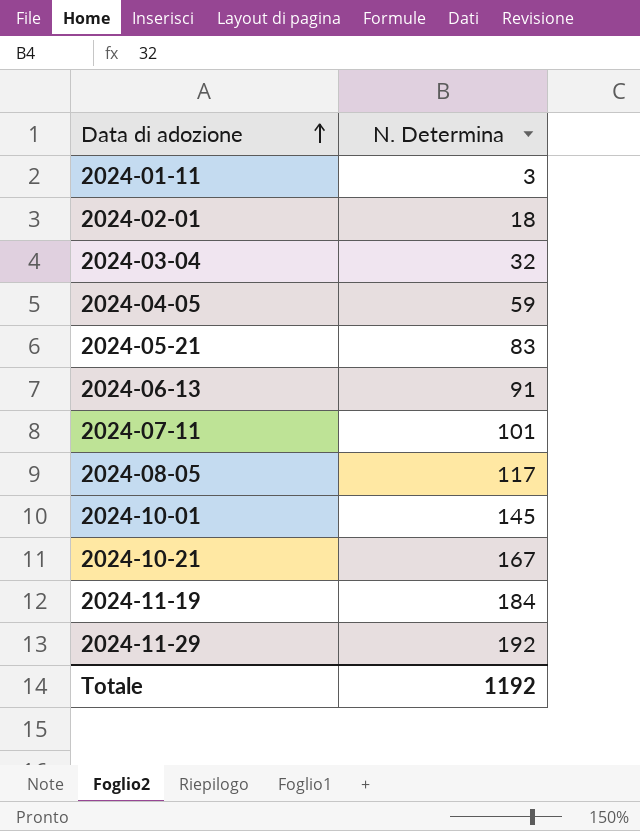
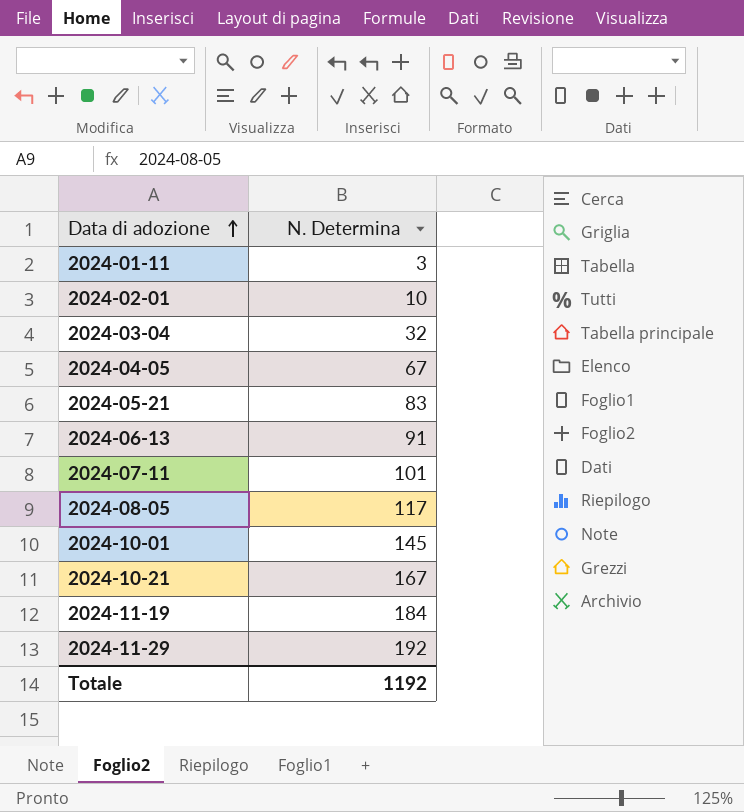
2024-02-01 | N. Determina: 18 -> 10
2024-04-05 | N. Determina: 59 -> 67

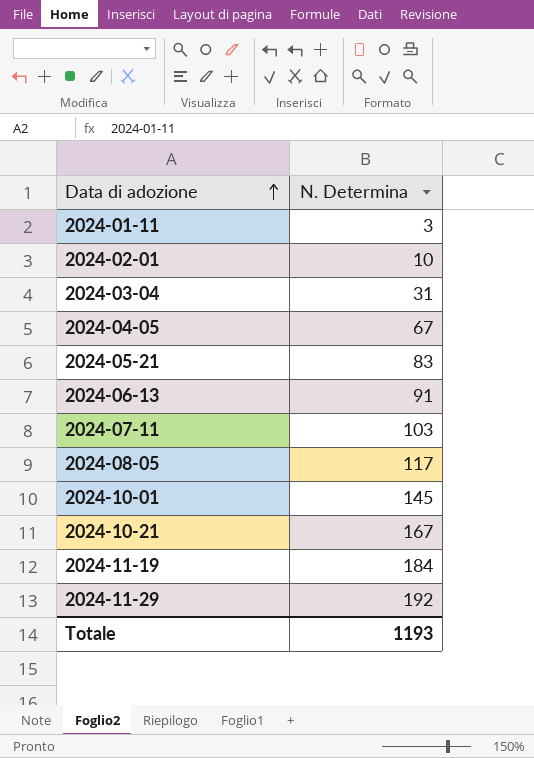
2024-03-04 | N. Determina: 32 -> 31
2024-07-11 | N. Determina: 101 -> 103
Totale | N. Determina: 1192 -> 1193

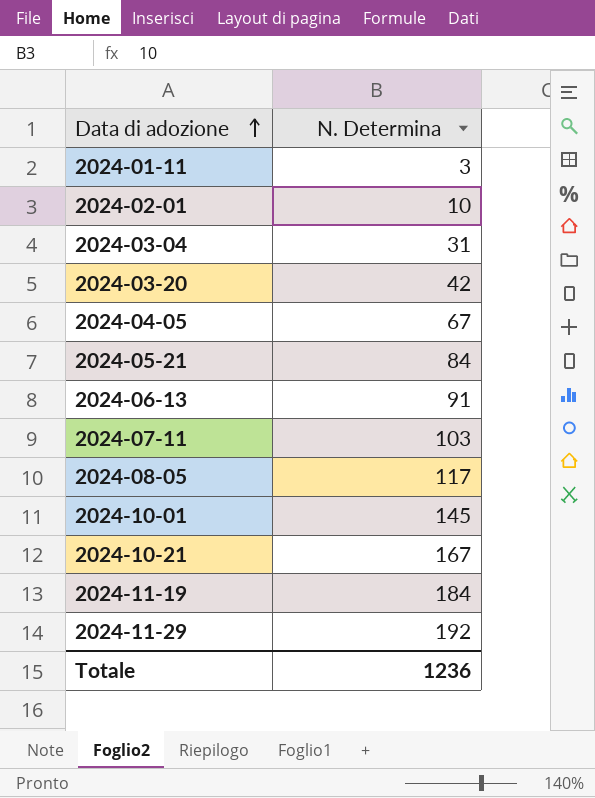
row 2024-03-20: none -> 42
2024-05-21 | N. Determina: 83 -> 84
Totale | N. Determina: 1193 -> 1236

